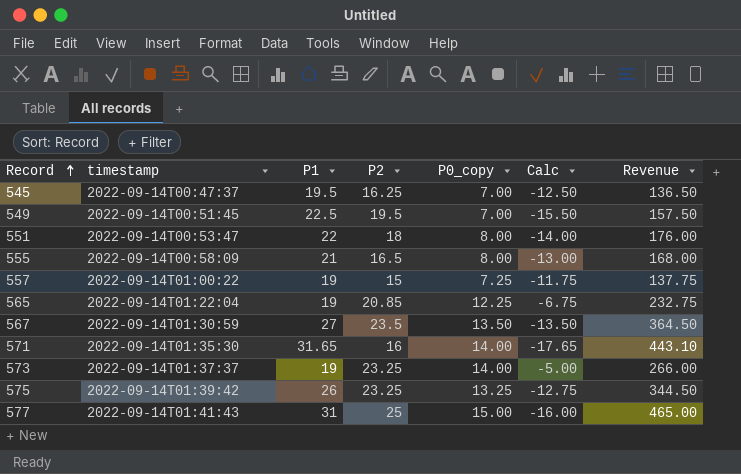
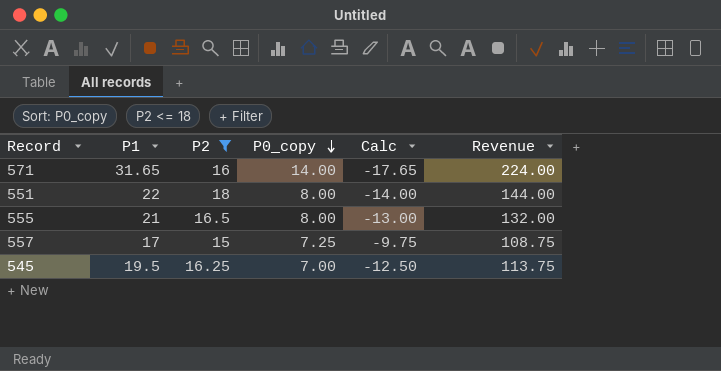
filter: none -> P2 <= 18
row order: Record ascending -> P0_copy descending
column timestamp | position: 2 -> none
column Revenue | formula: [P1] * [P0_copy] -> [P2] * [P0_copy]
557 | P1: 19 -> 17
557 | Calc: -11.75 -> -9.75

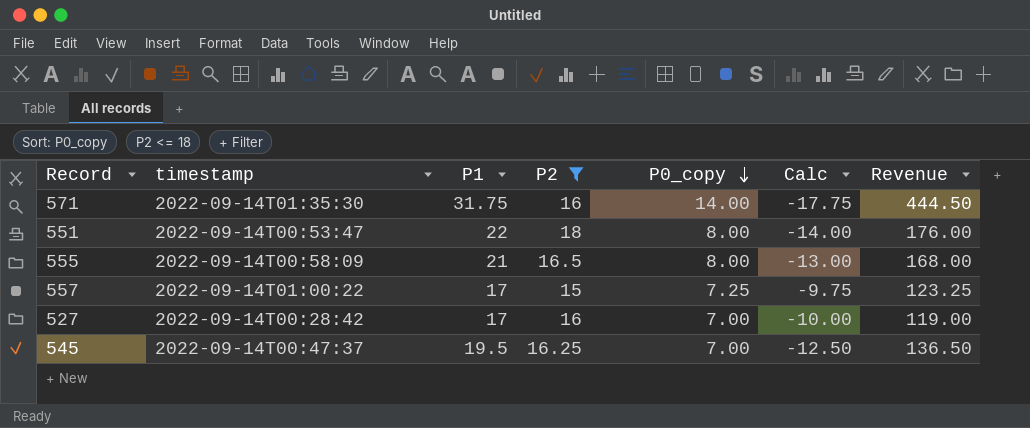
column timestamp | position: none -> 2
column Revenue | formula: [P2] * [P0_copy] -> [P1] * [P0_copy]
571 | P1: 31.65 -> 31.75
571 | Calc: -17.65 -> -17.75
row 527: none -> 2022-09-14T00:28:42 | 17 | 16 | 7.00 | -10.00 | 119.00

